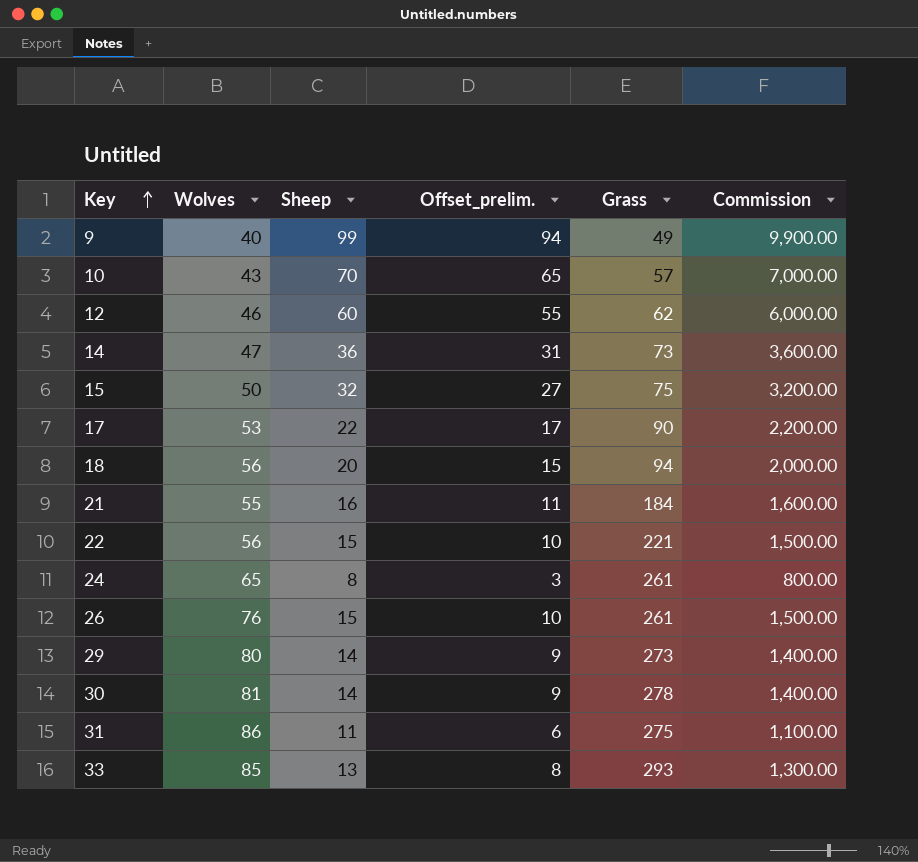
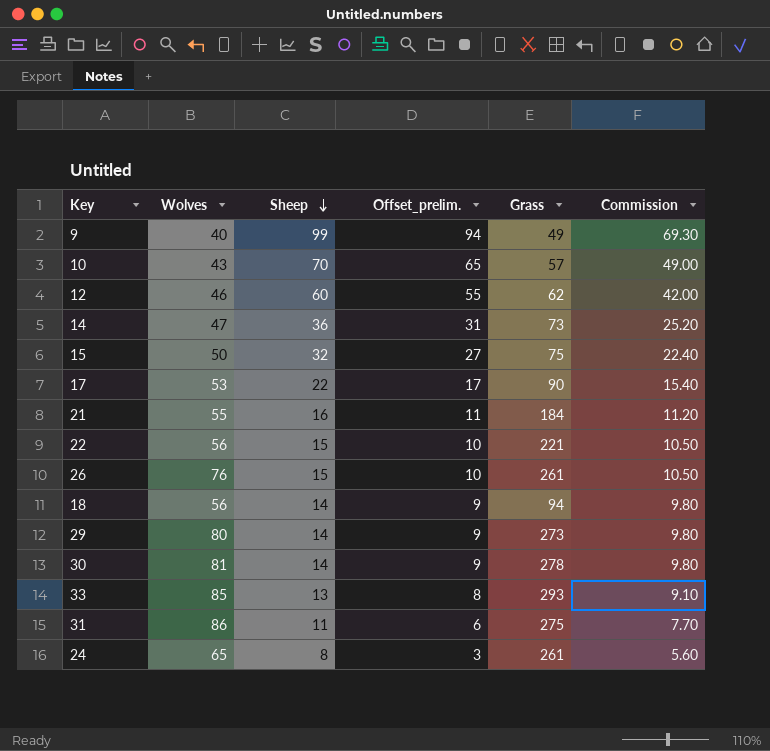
row order: Key ascending -> Sheep descending
column Commission | formula: [Sheep] * 100 -> [Sheep] * 0.7
18 | Sheep: 20 -> 14
18 | Offset_prelim.: 15 -> 9

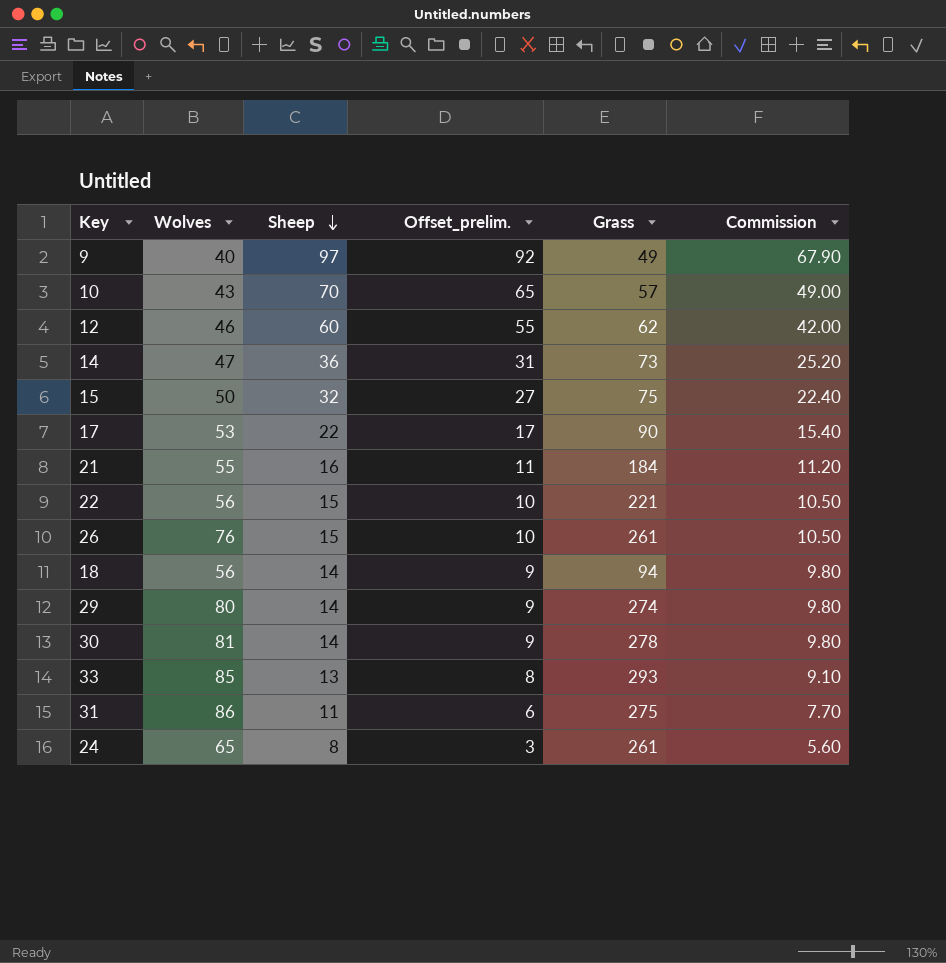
9 | Sheep: 99 -> 97
9 | Offset_prelim.: 94 -> 92
9 | Commission: 69.30 -> 67.90
29 | Grass: 273 -> 274

